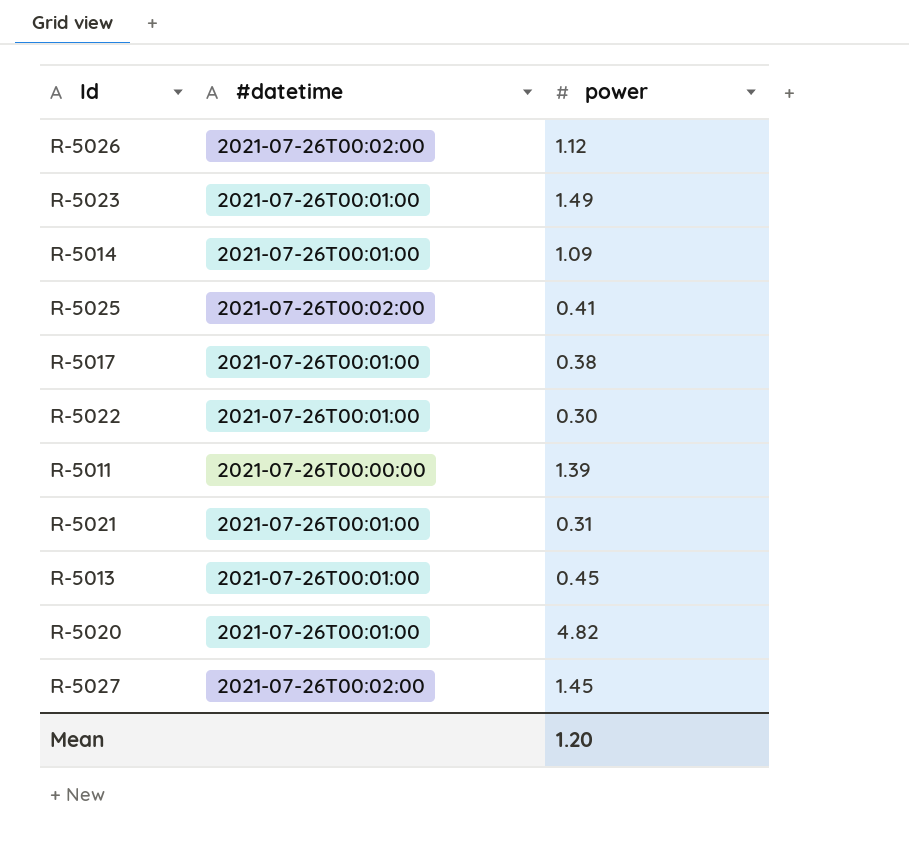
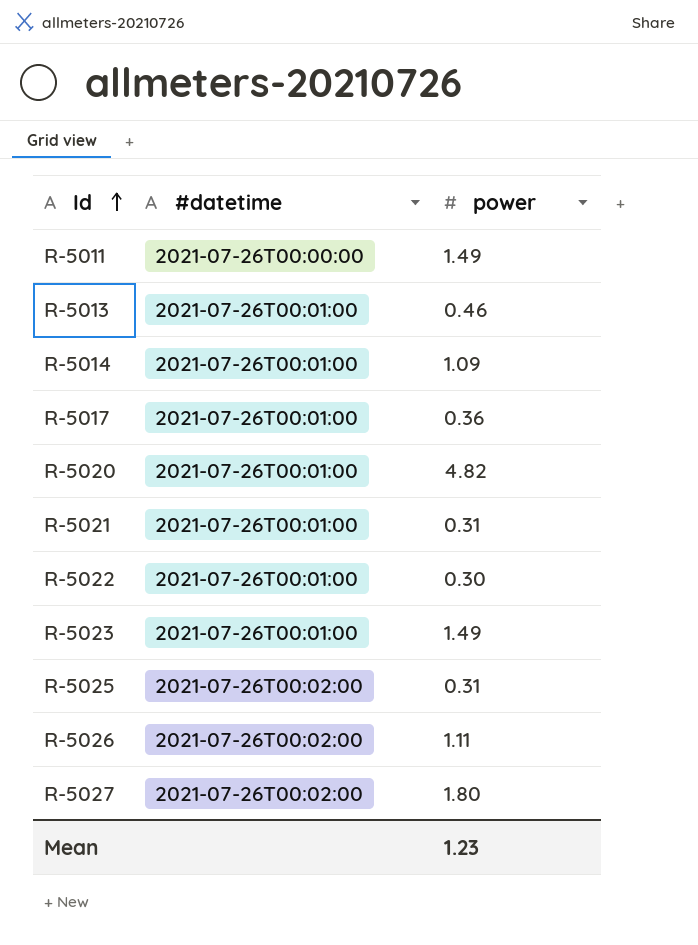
row order: none -> Id ascending
R-5011 | power: 1.39 -> 1.49
R-5013 | power: 0.45 -> 0.46
R-5017 | power: 0.38 -> 0.36
R-5025 | power: 0.41 -> 0.31
R-5026 | power: 1.12 -> 1.11
R-5027 | power: 1.45 -> 1.80
Mean | power: 1.20 -> 1.23

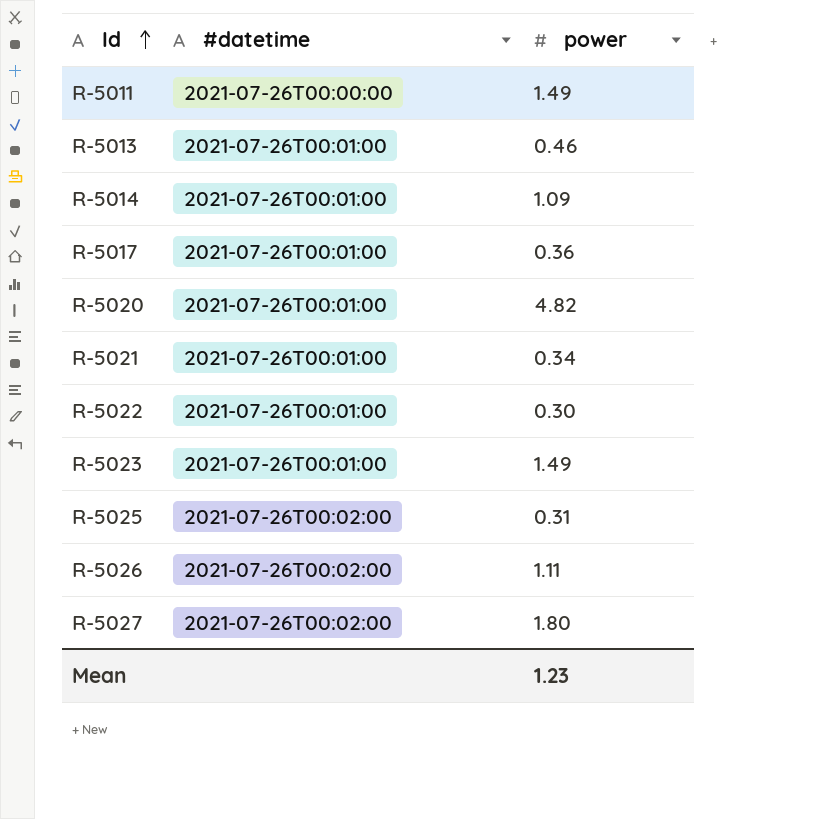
R-5021 | power: 0.31 -> 0.34

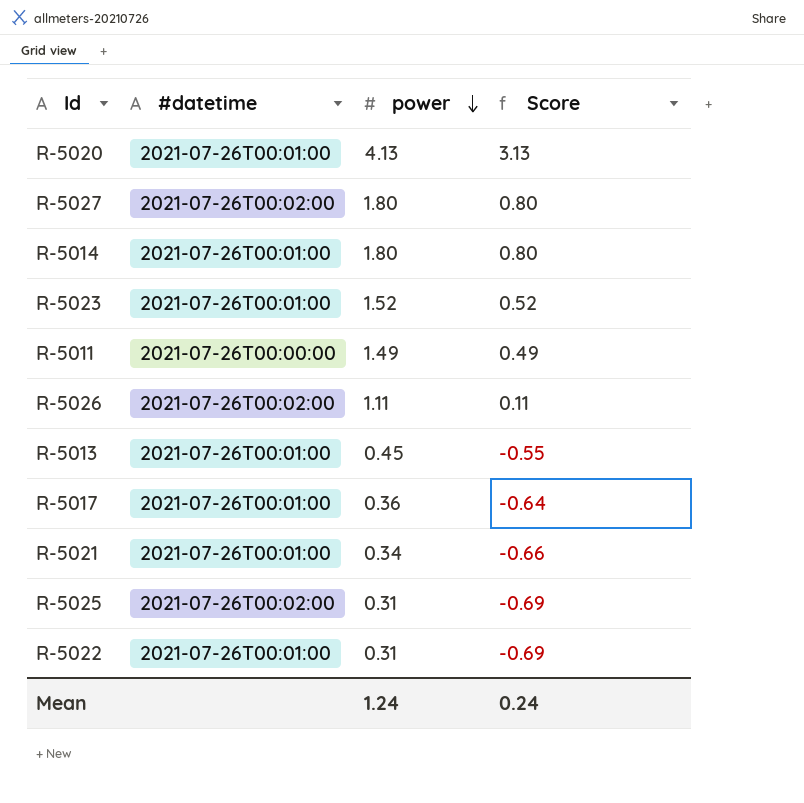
row order: Id ascending -> power descending
column Score | formula: none -> [power] - 1
R-5020 | power: 4.82 -> 4.13
R-5014 | power: 1.09 -> 1.80
R-5023 | power: 1.49 -> 1.52
R-5013 | power: 0.46 -> 0.45
R-5022 | power: 0.30 -> 0.31
Mean | power: 1.23 -> 1.24

